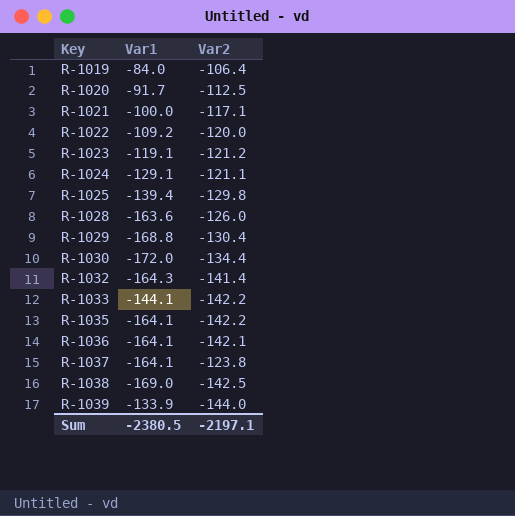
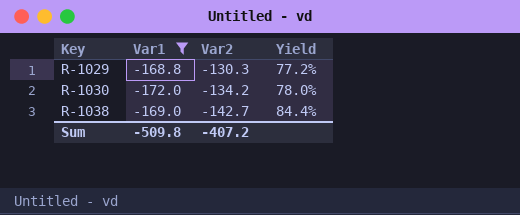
filter: none -> Var1 <= -168.8
column Yield | formula: none -> [Var2] / [Var1]
R-1029 | Var2: -130.4 -> -130.3
R-1030 | Var2: -134.4 -> -134.2
R-1038 | Var2: -142.5 -> -142.7
Sum | Var1: -2380.5 -> -509.8
Sum | Var2: -2197.1 -> -407.2

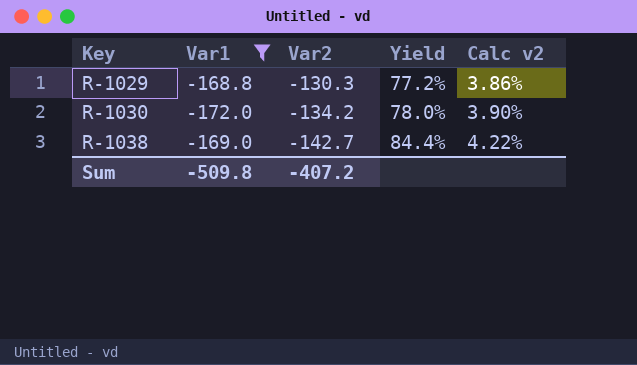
column Calc v2 | formula: none -> [Yield] * 0.05

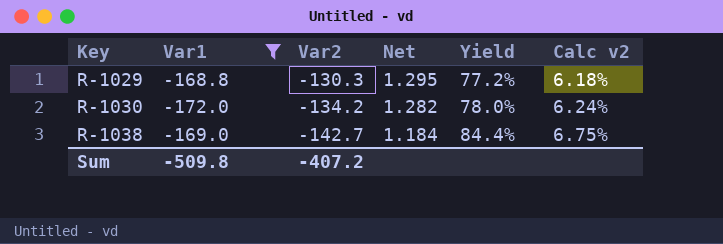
column Net | formula: none -> [Var1] / [Var2]
column Calc v2 | formula: [Yield] * 0.05 -> [Yield] * 0.08

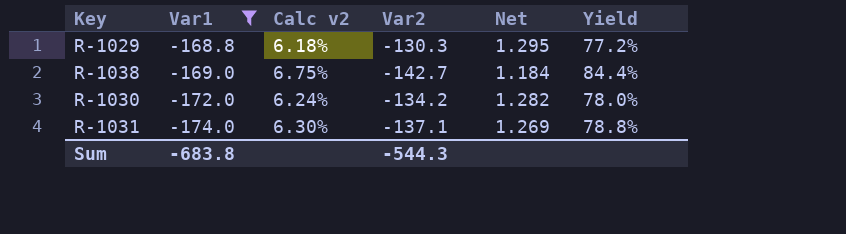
row order: Key ascending -> Var1 descending
column Calc v2 | position: 6 -> 3
row R-1031: none -> -174.0 | 6.30% | -137.1 | 1.269 | 78.8%
Sum | Var1: -509.8 -> -683.8
Sum | Var2: -407.2 -> -544.3

